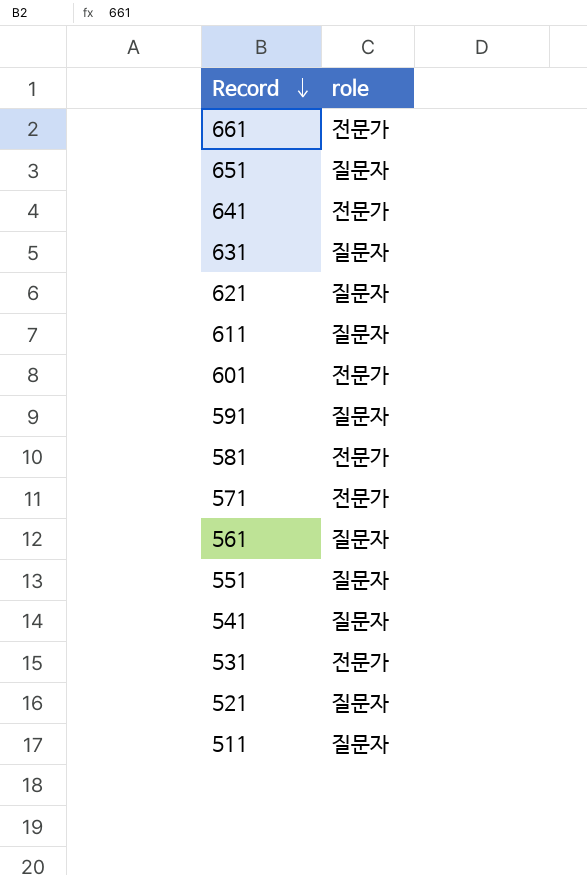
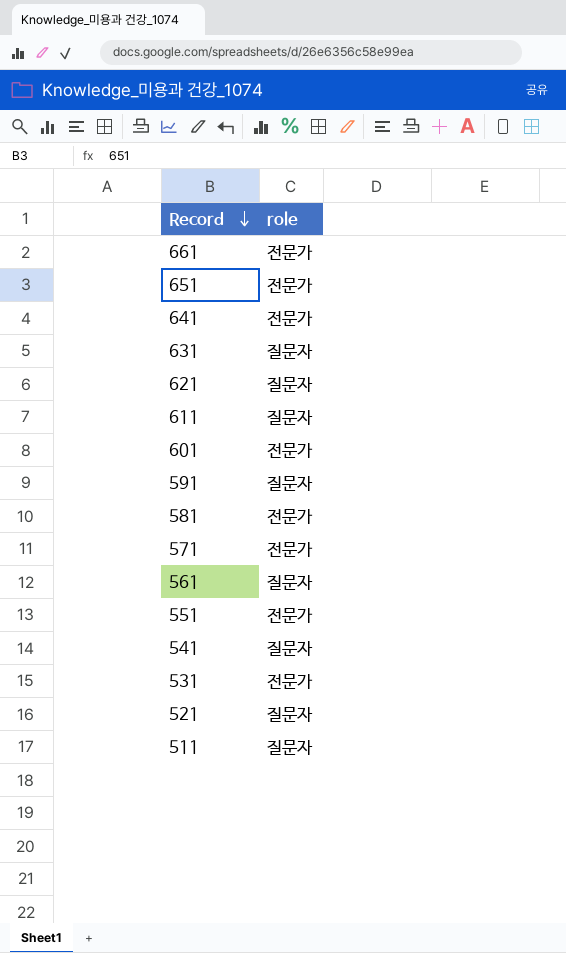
651 | role: 질문자 -> 전문가
551 | role: 질문자 -> 전문가

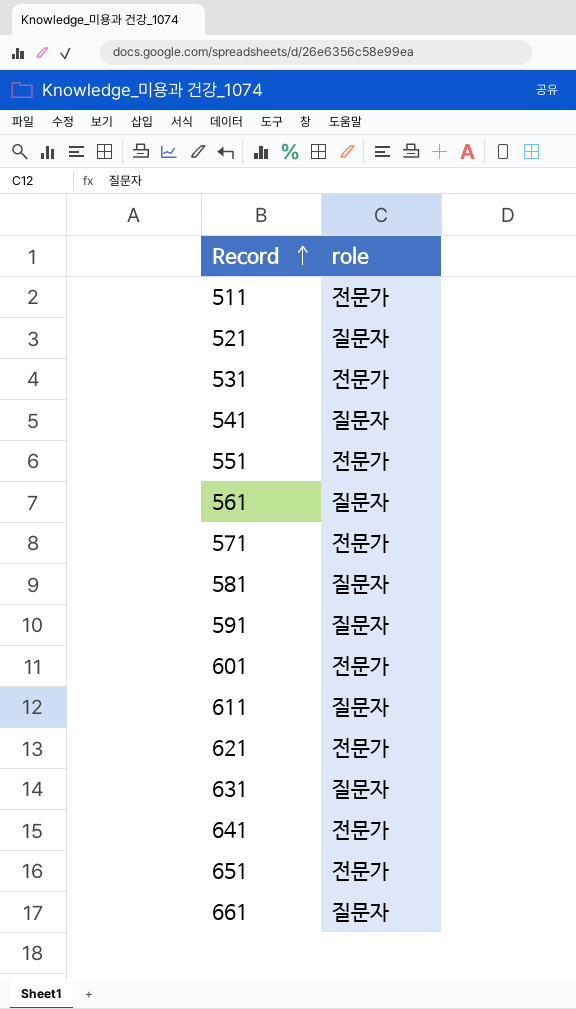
row order: Record descending -> Record ascending
511 | role: 질문자 -> 전문가
581 | role: 전문가 -> 질문자
621 | role: 질문자 -> 전문가
661 | role: 전문가 -> 질문자

